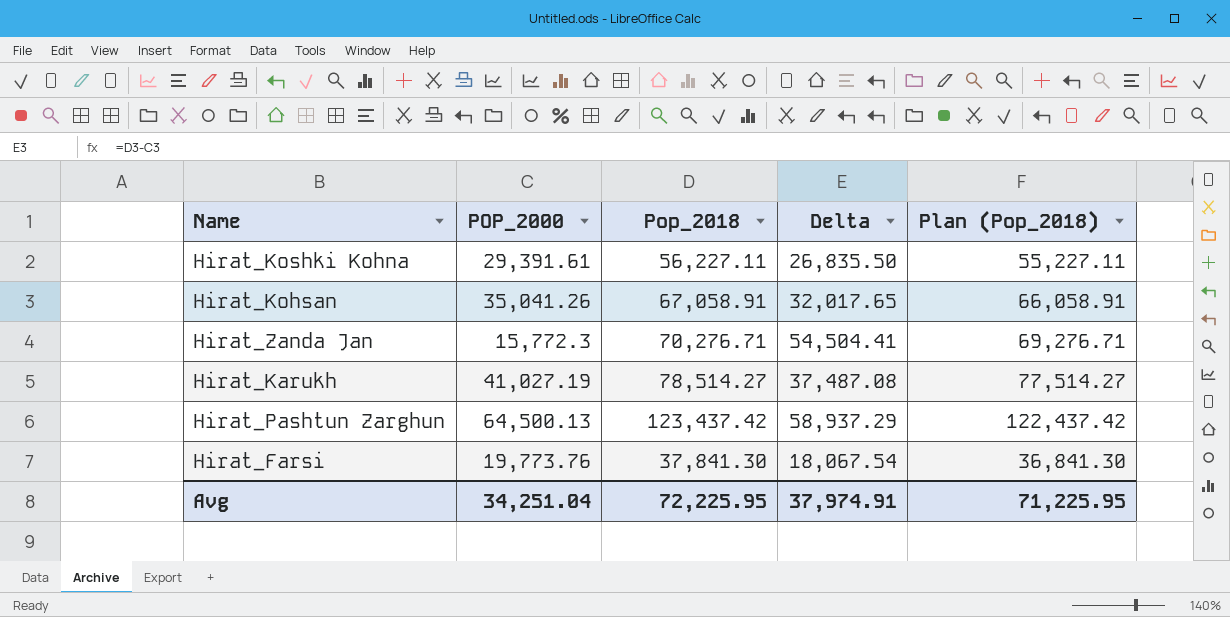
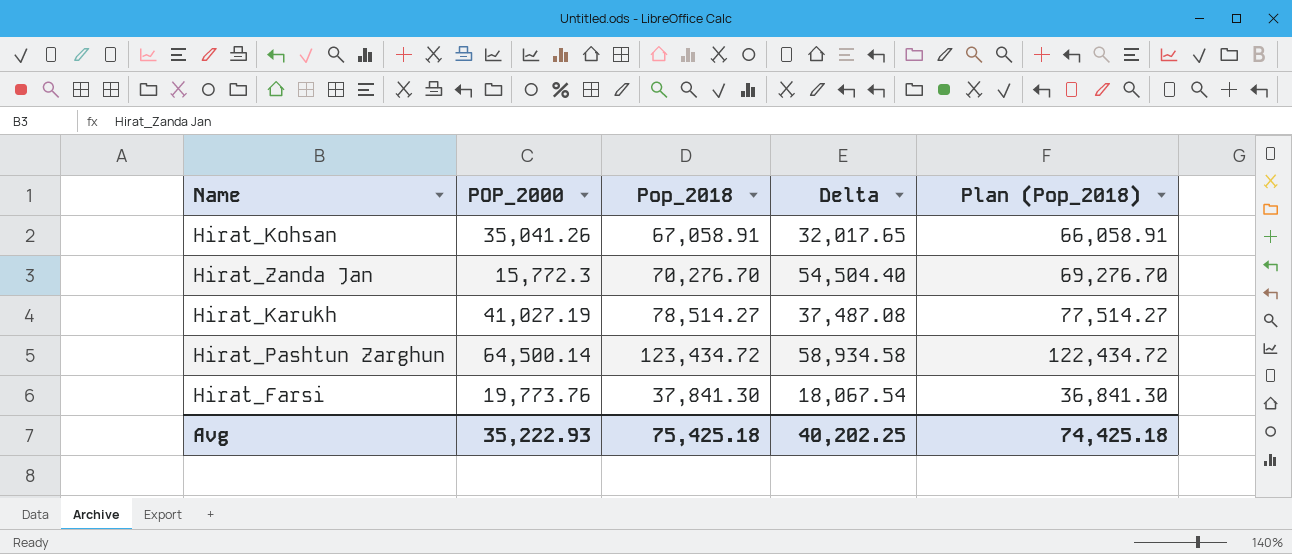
row Hirat_Koshki Kohna: 29,391.61 | 56,227.11 | 26,835.50 | 55,227.11 -> none
Hirat_Zanda Jan | Pop_2018: 70,276.71 -> 70,276.70
Hirat_Zanda Jan | Delta: 54,504.41 -> 54,504.40
Hirat_Zanda Jan | Plan (Pop_2018): 69,276.71 -> 69,276.70
Hirat_Pashtun Zarghun | POP_2000: 64,500.13 -> 64,500.14
Hirat_Pashtun Zarghun | Pop_2018: 123,437.42 -> 123,434.72
Hirat_Pashtun Zarghun | Delta: 58,937.29 -> 58,934.58
Hirat_Pashtun Zarghun | Plan (Pop_2018): 122,437.42 -> 122,434.72
Avg | POP_2000: 34,251.04 -> 35,222.93
Avg | Pop_2018: 72,225.95 -> 75,425.18
Avg | Delta: 37,974.91 -> 40,202.25
Avg | Plan (Pop_2018): 71,225.95 -> 74,425.18

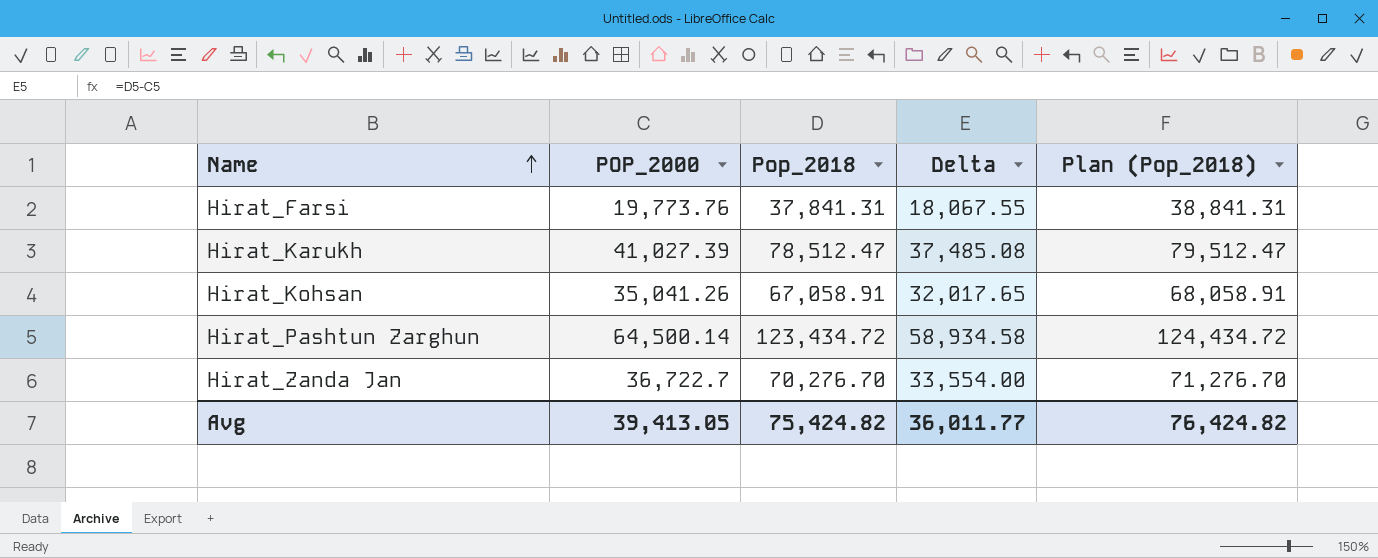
row order: none -> Name ascending
column Plan (Pop_2018) | formula: [Pop_2018] - 1000 -> [Pop_2018] + 1000
Hirat_Farsi | Pop_2018: 37,841.30 -> 37,841.31
Hirat_Farsi | Delta: 18,067.54 -> 18,067.55
Hirat_Karukh | POP_2000: 41,027.19 -> 41,027.39
Hirat_Karukh | Pop_2018: 78,514.27 -> 78,512.47
Hirat_Karukh | Delta: 37,487.08 -> 37,485.08
Hirat_Zanda Jan | POP_2000: 15,772.3 -> 36,722.7
Hirat_Zanda Jan | Delta: 54,504.40 -> 33,554.00
Avg | POP_2000: 35,222.93 -> 39,413.05
Avg | Pop_2018: 75,425.18 -> 75,424.82
Avg | Delta: 40,202.25 -> 36,011.77
Avg | Plan (Pop_2018): 74,425.18 -> 76,424.82

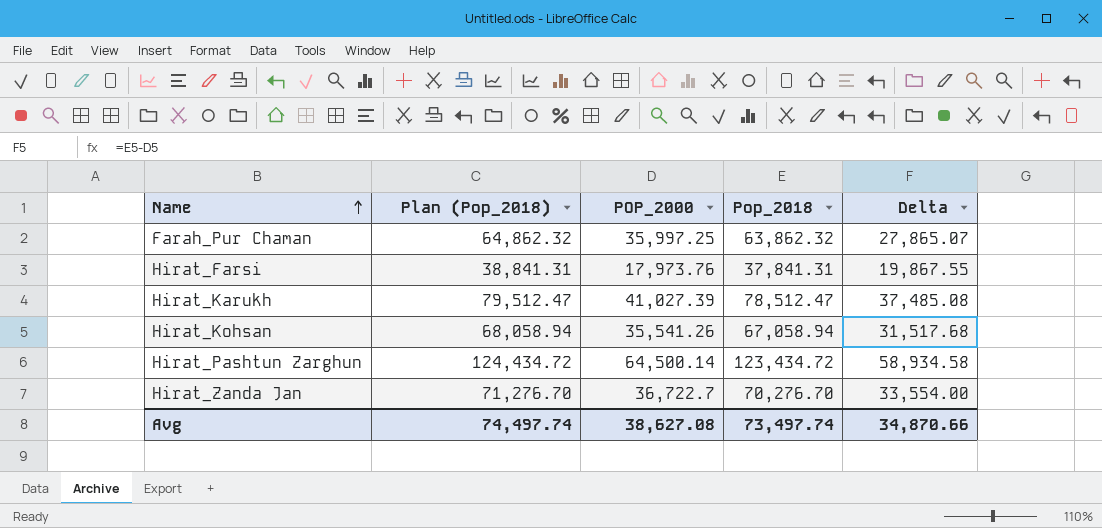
column Plan (Pop_2018) | position: 5 -> 2
row Farah_Pur Chaman: none -> 64,862.32 | 35,997.25 | 63,862.32 | 27,865.07
Hirat_Farsi | POP_2000: 19,773.76 -> 17,973.76
Hirat_Farsi | Delta: 18,067.55 -> 19,867.55
Hirat_Kohsan | Plan (Pop_2018): 68,058.91 -> 68,058.94
Hirat_Kohsan | POP_2000: 35,041.26 -> 35,541.26
Hirat_Kohsan | Pop_2018: 67,058.91 -> 67,058.94
Hirat_Kohsan | Delta: 32,017.65 -> 31,517.68
Avg | Plan (Pop_2018): 76,424.82 -> 74,497.74
Avg | POP_2000: 39,413.05 -> 38,627.08
Avg | Pop_2018: 75,424.82 -> 73,497.74
Avg | Delta: 36,011.77 -> 34,870.66

